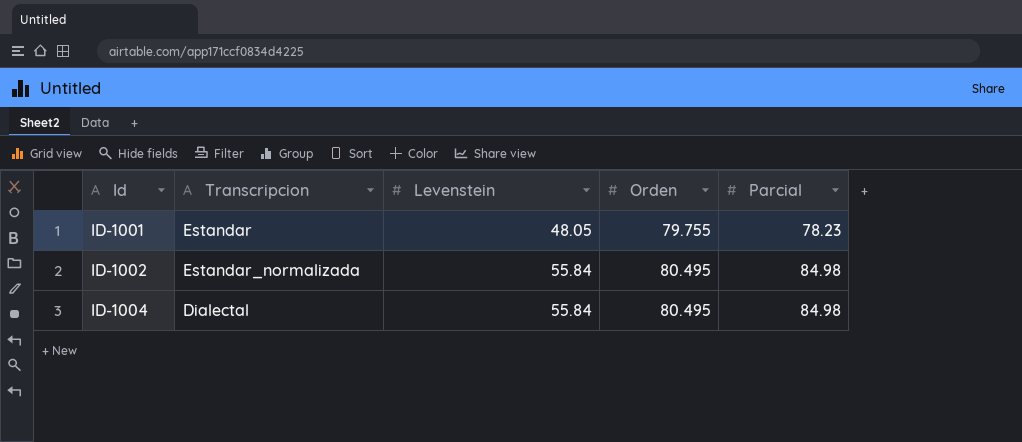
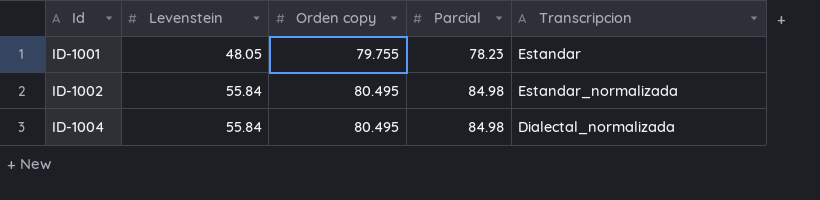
column name: Orden -> Orden copy
column Transcripcion | position: 2 -> 5
ID-1004 | Transcripcion: Dialectal -> Dialectal_normalizada

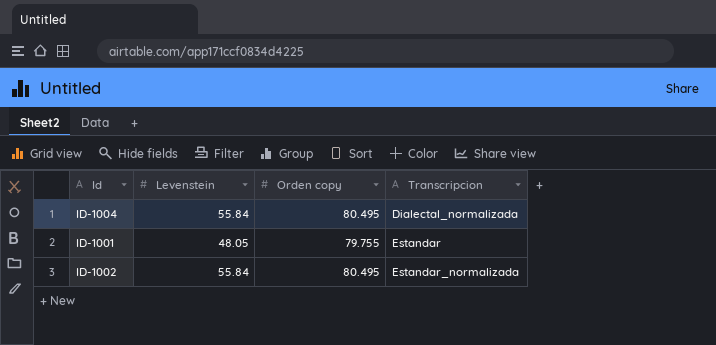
row order: Id ascending -> Transcripcion ascending
column Parcial | position: 4 -> none

